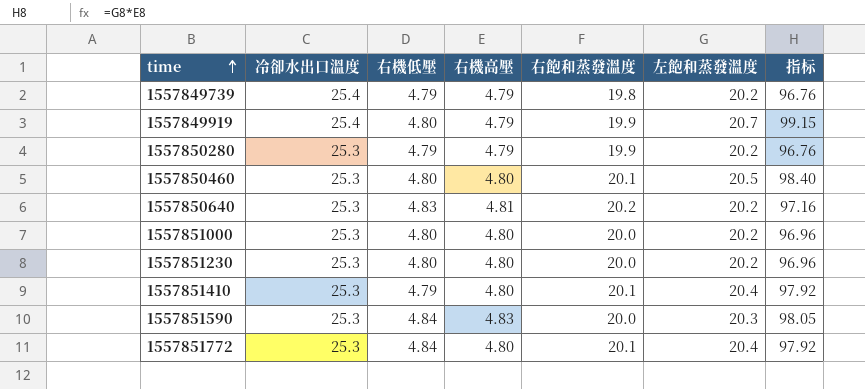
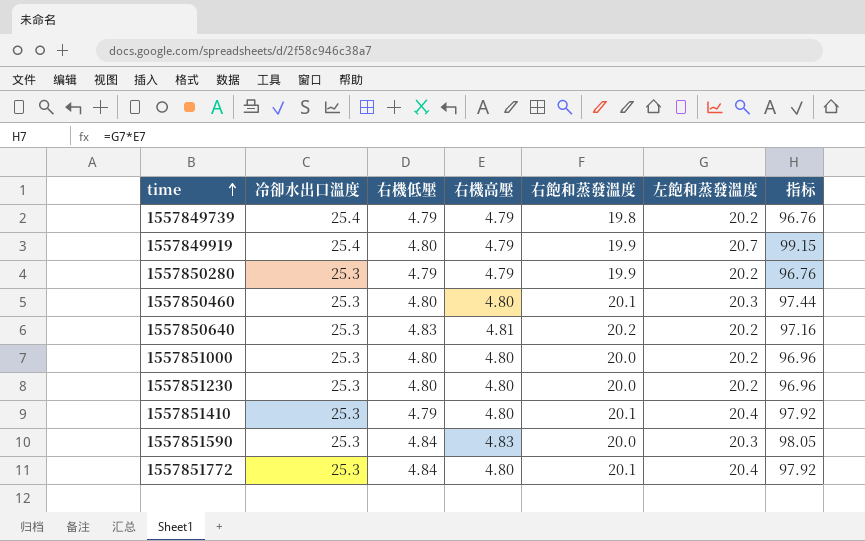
1557850460 | 左飽和蒸發溫度: 20.5 -> 20.3
1557850460 | 指标: 98.40 -> 97.44

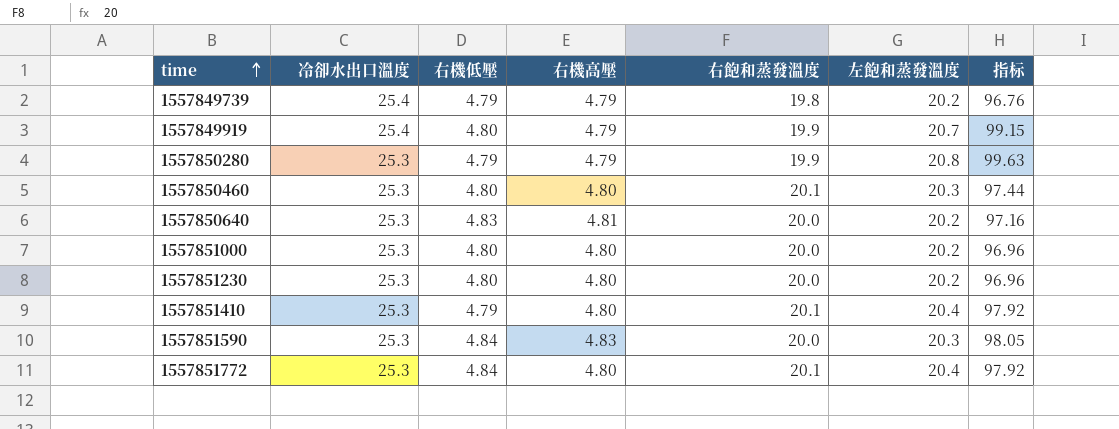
1557850280 | 左飽和蒸發溫度: 20.2 -> 20.8
1557850280 | 指标: 96.76 -> 99.63
1557850640 | 右飽和蒸發溫度: 20.2 -> 20.0

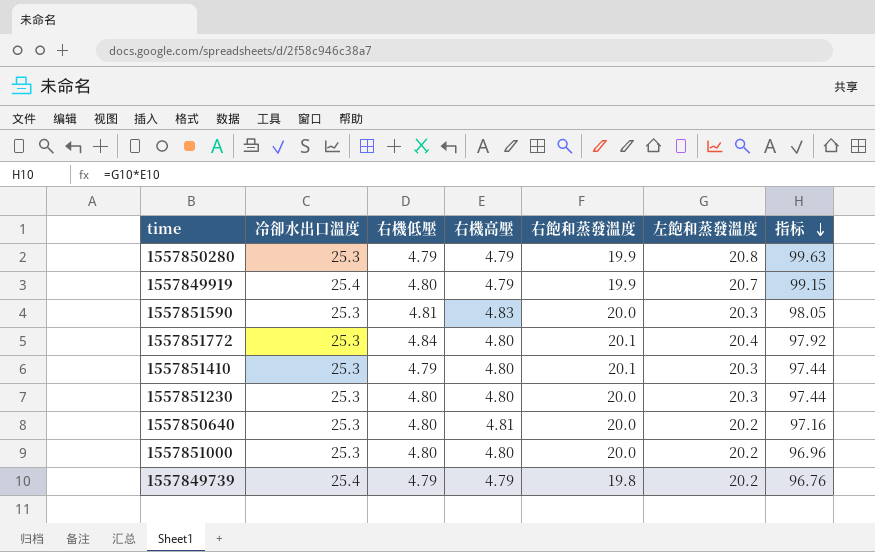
row order: time ascending -> 指标 descending
row 1557850460: 25.3 | 4.80 | 4.80 | 20.1 | 20.3 | 97.44 -> none
1557851590 | 右機低壓: 4.84 -> 4.81
1557851410 | 左飽和蒸發溫度: 20.4 -> 20.3
1557851410 | 指标: 97.92 -> 97.44
1557851230 | 左飽和蒸發溫度: 20.2 -> 20.3
1557851230 | 指标: 96.96 -> 97.44
1557850640 | 右機低壓: 4.83 -> 4.80

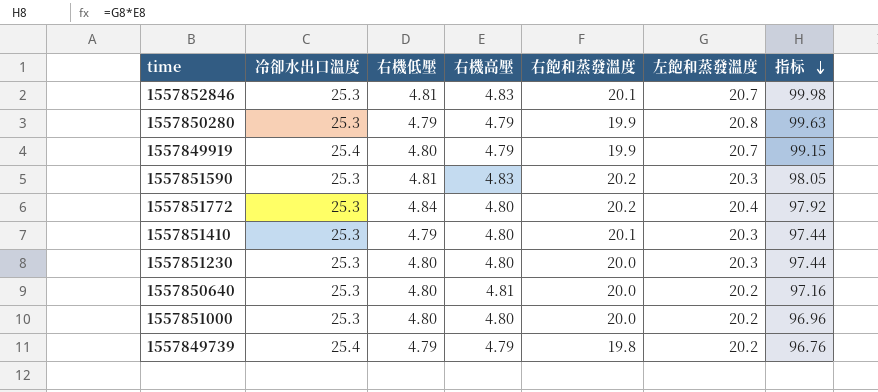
row 1557852846: none -> 25.3 | 4.81 | 4.83 | 20.1 | 20.7 | 99.98
1557851590 | 右飽和蒸發溫度: 20.0 -> 20.2
1557851772 | 右飽和蒸發溫度: 20.1 -> 20.2

